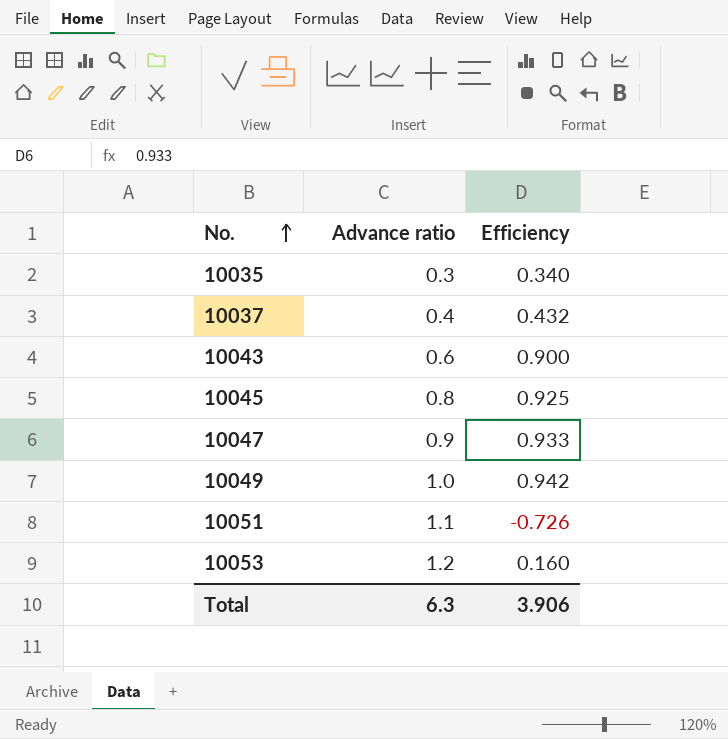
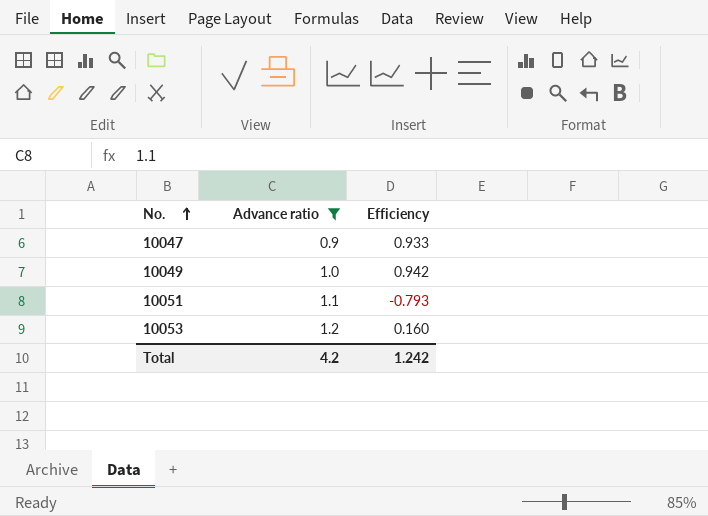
filter: none -> Advance ratio >= 0.9
10051 | Efficiency: -0.726 -> -0.793
Total | Advance ratio: 6.3 -> 4.2
Total | Efficiency: 3.906 -> 1.242

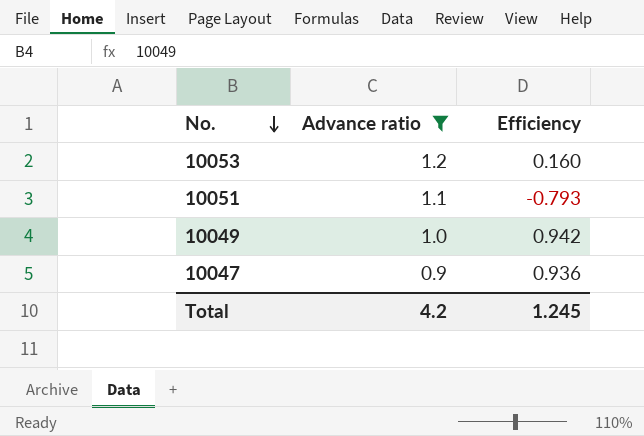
row order: No. ascending -> No. descending
10047 | Efficiency: 0.933 -> 0.936
Total | Efficiency: 1.242 -> 1.245

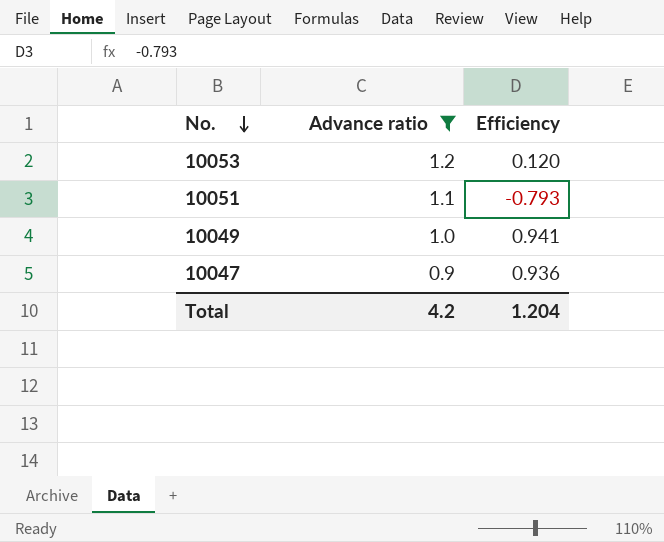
10053 | Efficiency: 0.160 -> 0.120
10049 | Efficiency: 0.942 -> 0.941
Total | Efficiency: 1.245 -> 1.204

